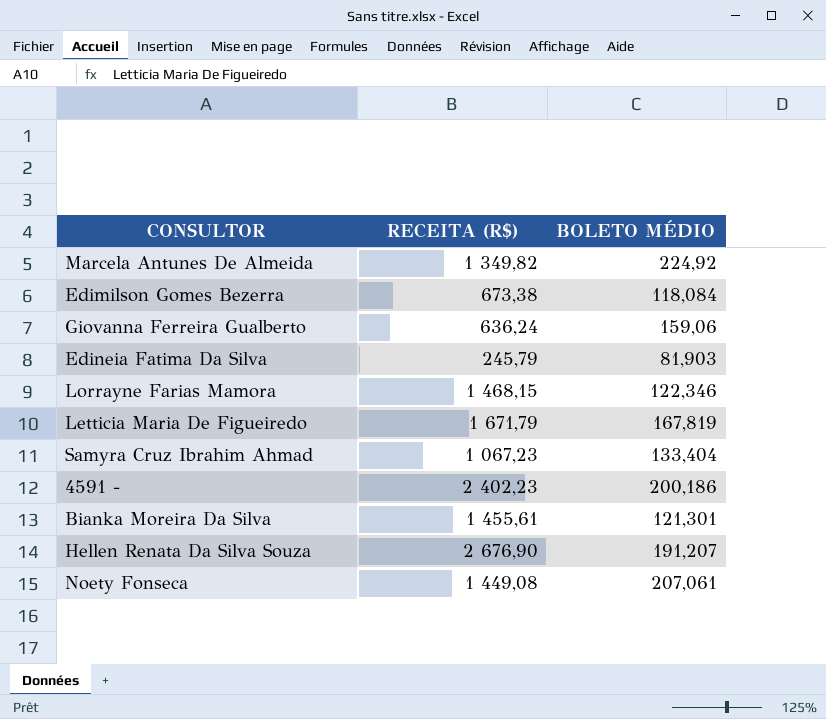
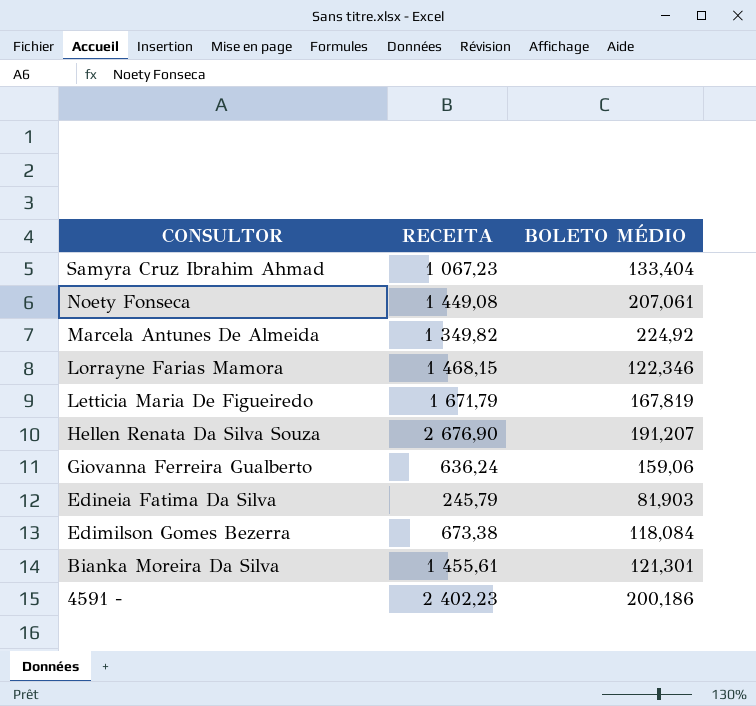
row order: none -> CONSULTOR descending
column name: RECEITA (R$) -> RECEITA

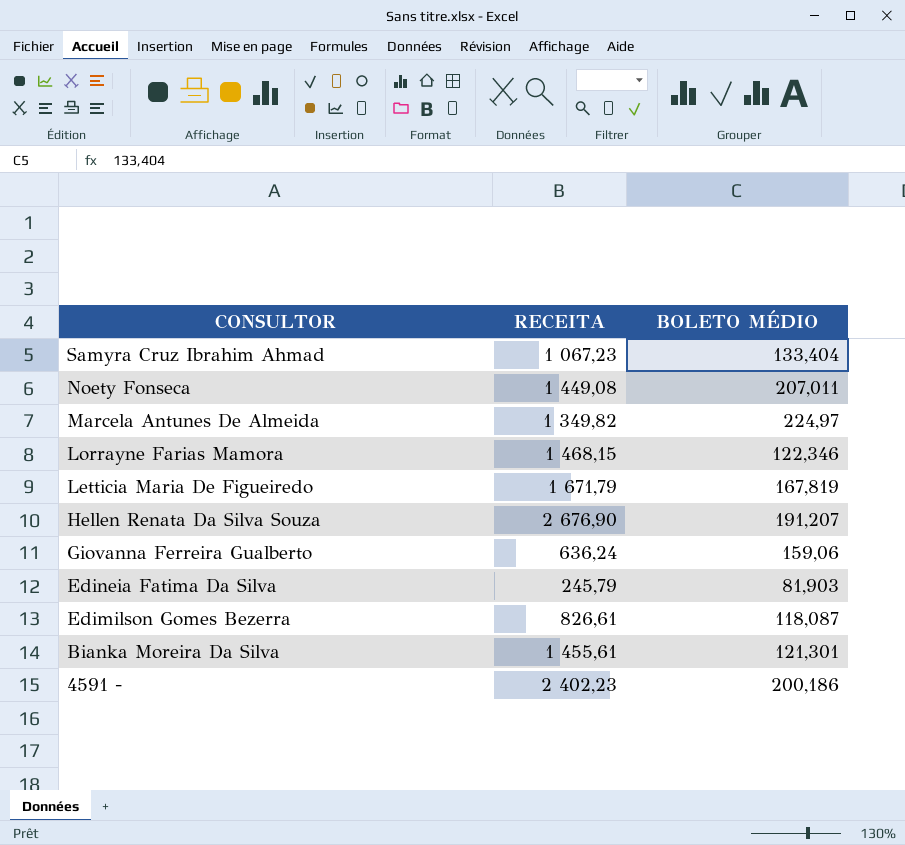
Noety Fonseca | BOLETO MÉDIO: 207,061 -> 207,011
Marcela Antunes De Almeida | BOLETO MÉDIO: 224,92 -> 224,97
Edimilson Gomes Bezerra | RECEITA: 673,38 -> 826,61
Edimilson Gomes Bezerra | BOLETO MÉDIO: 118,084 -> 118,087

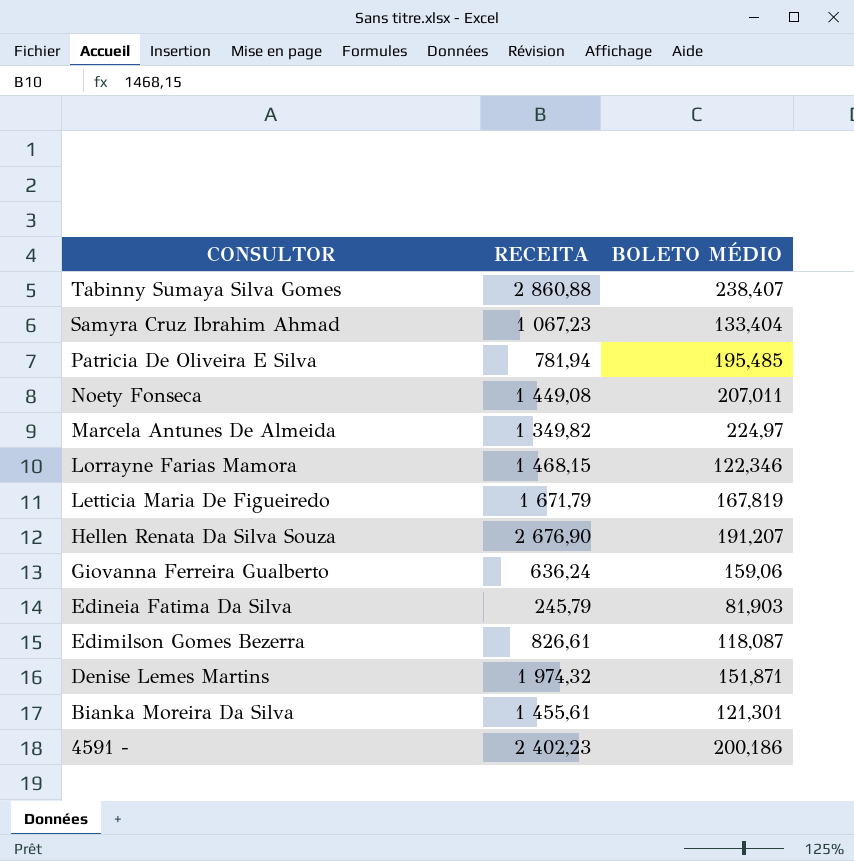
row Tabinny Sumaya Silva Gomes: none -> 2 860,88 | 238,407
row Patricia De Oliveira E Silva: none -> 781,94 | 195,485
row Denise Lemes Martins: none -> 1 974,32 | 151,871

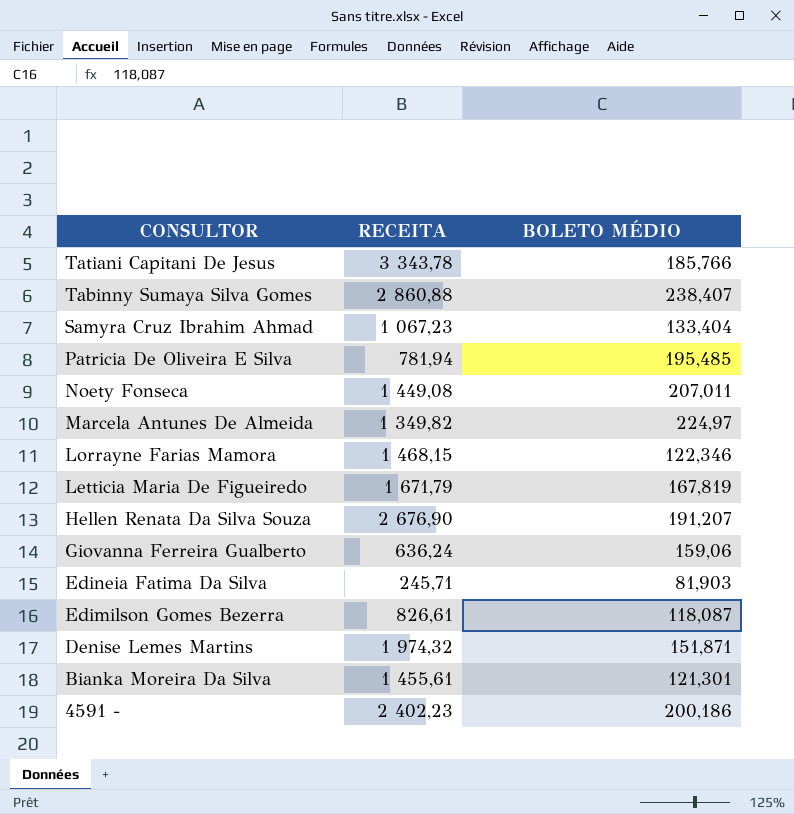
row Tatiani Capitani De Jesus: none -> 3 343,78 | 185,766
Edineia Fatima Da Silva | RECEITA: 245,79 -> 245,71

